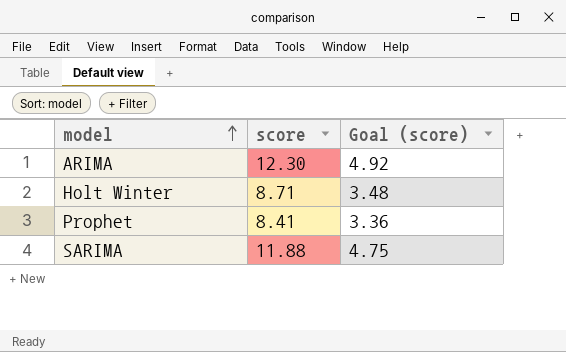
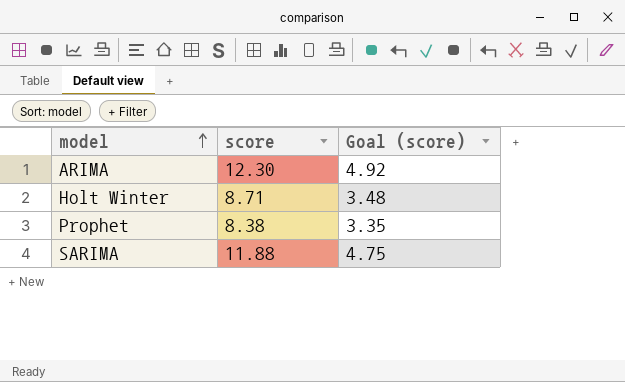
Prophet | score: 8.41 -> 8.38
Prophet | Goal (score): 3.36 -> 3.35

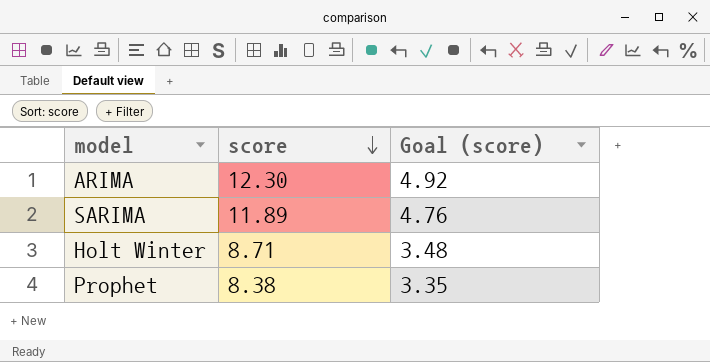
row order: model ascending -> score descending
SARIMA | score: 11.88 -> 11.89
SARIMA | Goal (score): 4.75 -> 4.76

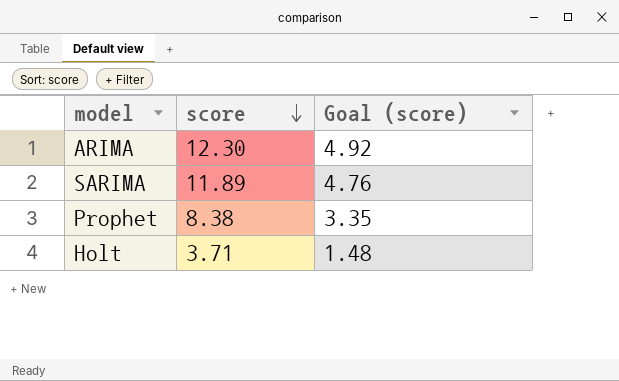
row Holt Winter: 8.71 | 3.48 -> none
row Holt: none -> 3.71 | 1.48

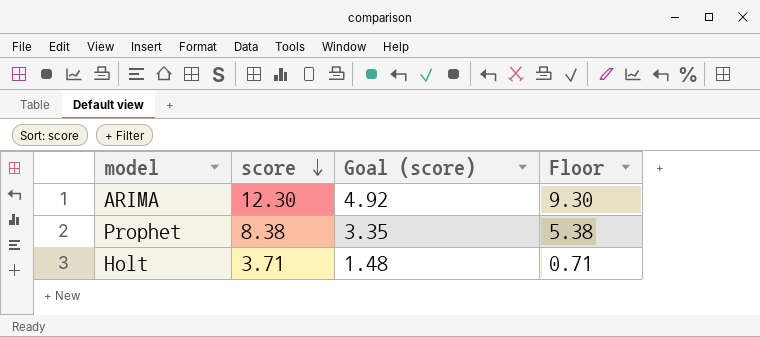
column Floor | formula: none -> [score] - 3
row SARIMA: 11.89 | 4.76 -> none

